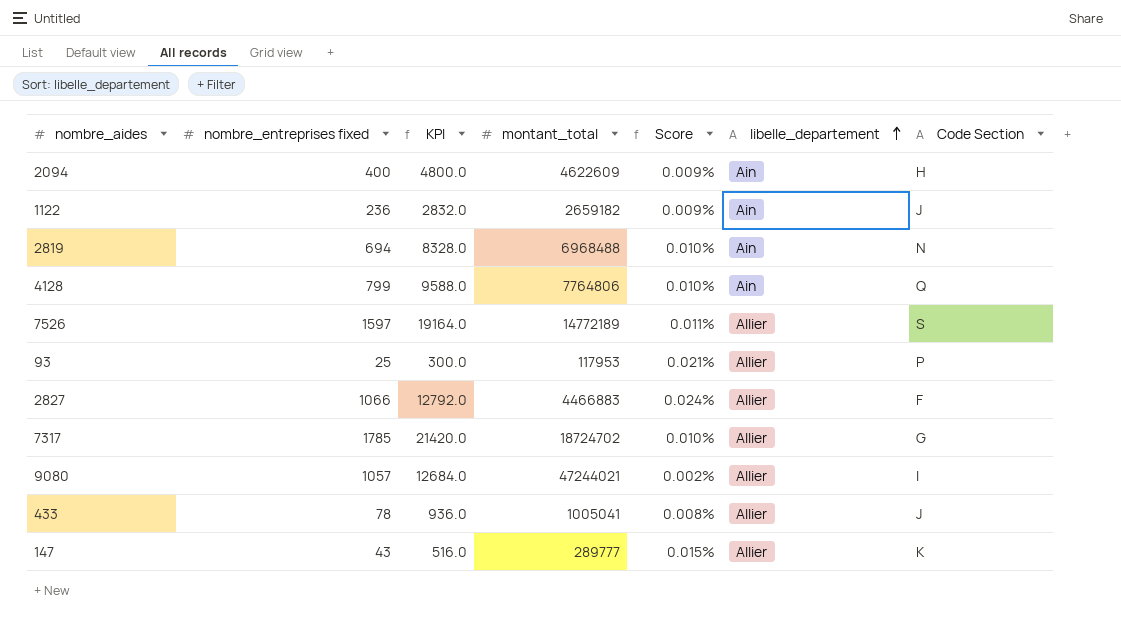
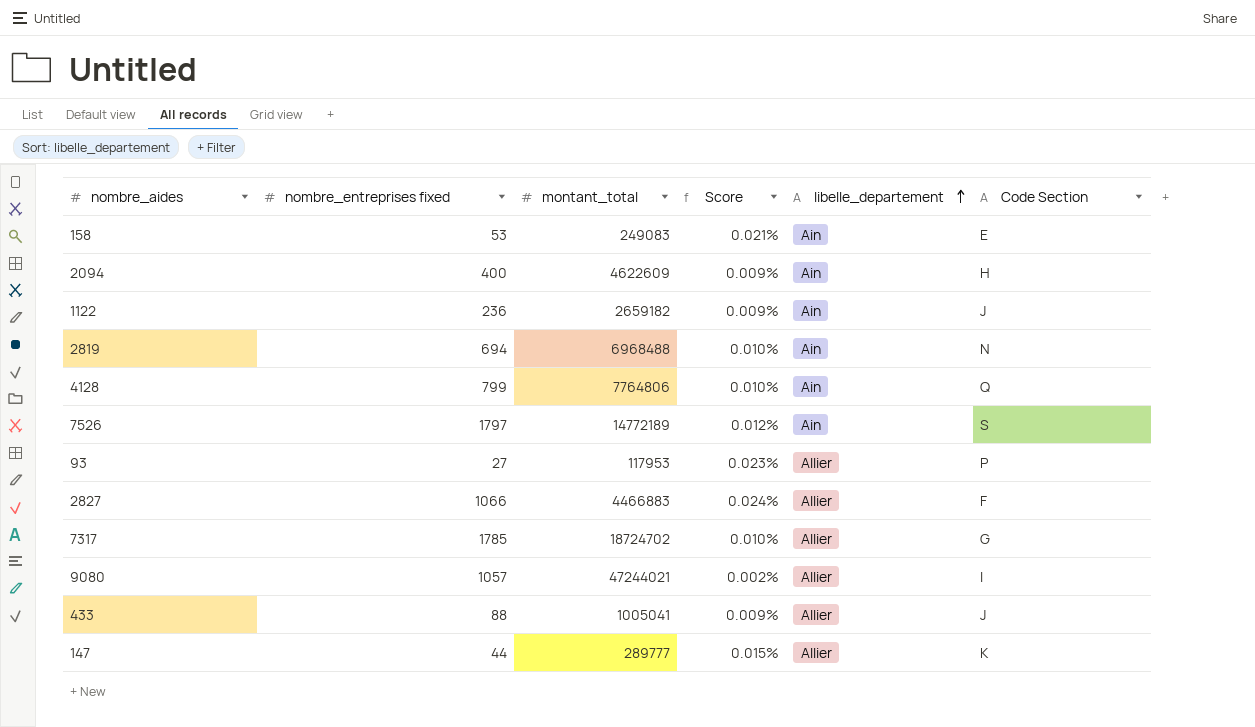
column KPI | formula: [nombre_entreprises fixed] * 12 -> none
row 158: none -> 53 | 249083 | 0.021% | Ain | E
7526 | nombre_entreprises fixed: 1597 -> 1797
7526 | Score: 0.011% -> 0.012%
7526 | libelle_departement: Allier -> Ain
93 | nombre_entreprises fixed: 25 -> 27
93 | Score: 0.021% -> 0.023%
433 | nombre_entreprises fixed: 78 -> 88
433 | Score: 0.008% -> 0.009%
147 | nombre_entreprises fixed: 43 -> 44

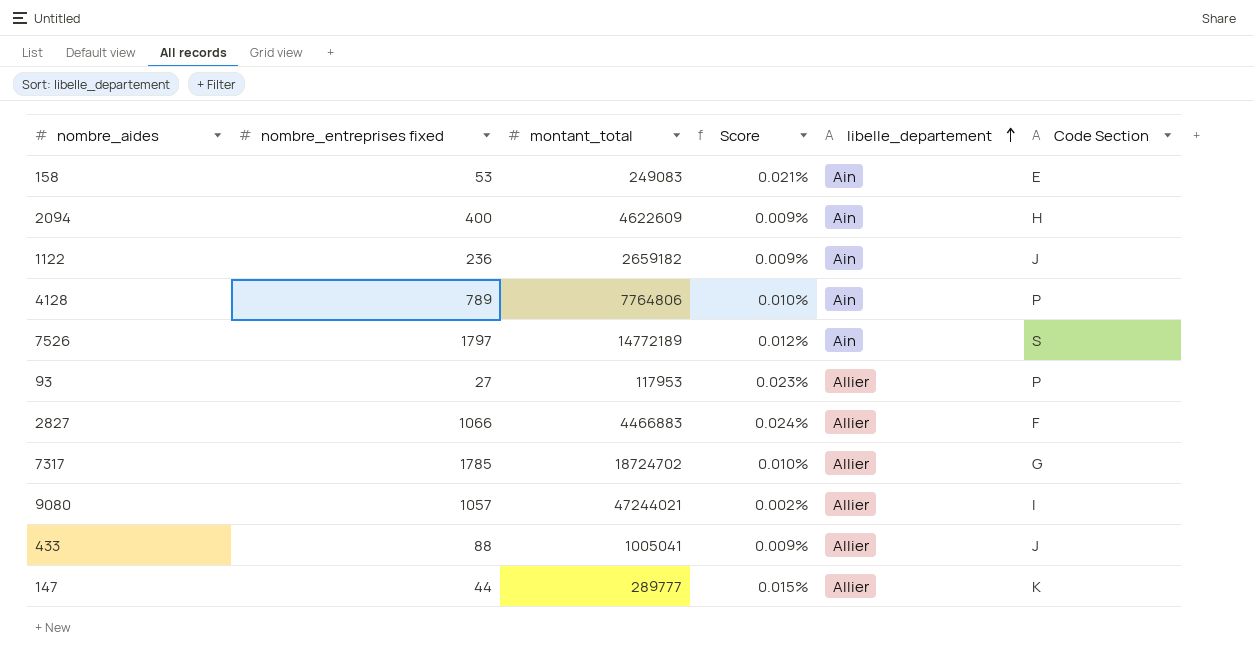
row 2819: 694 | 6968488 | 0.010% | Ain | N -> none
4128 | nombre_entreprises fixed: 799 -> 789
4128 | Code Section: Q -> P

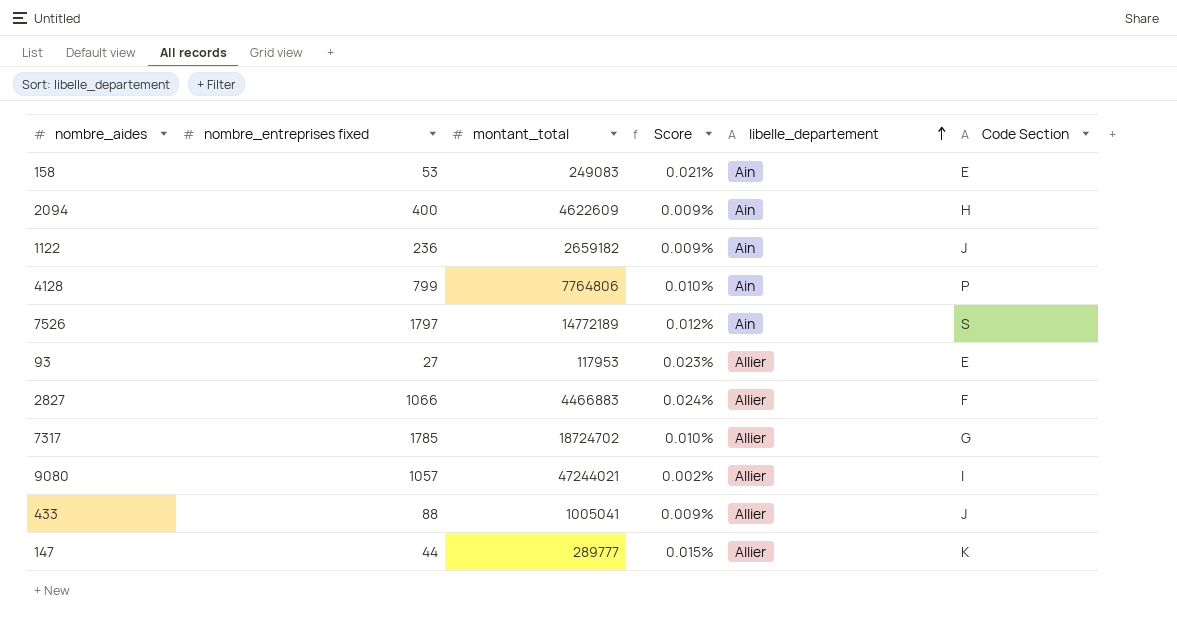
4128 | nombre_entreprises fixed: 789 -> 799
93 | Code Section: P -> E

